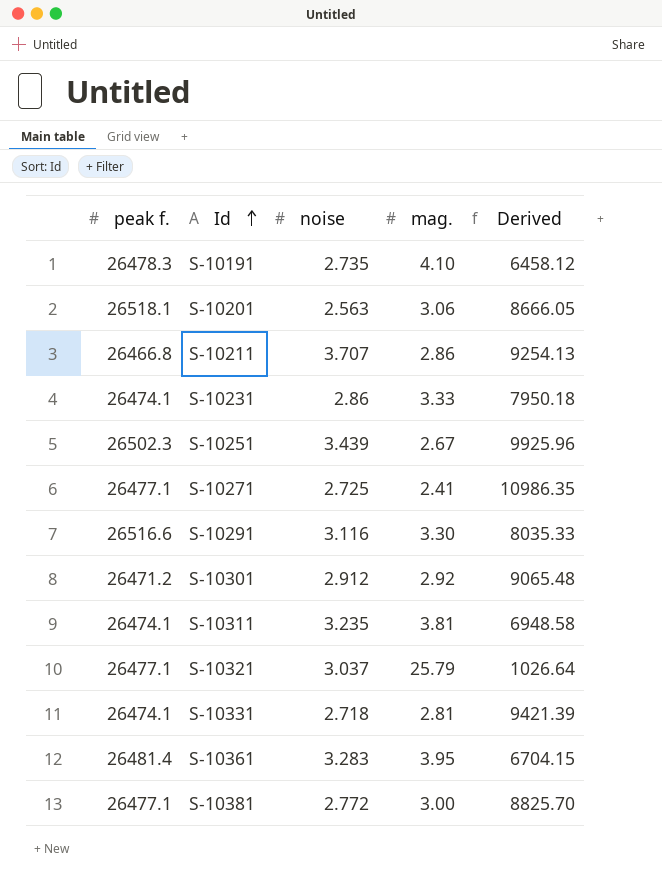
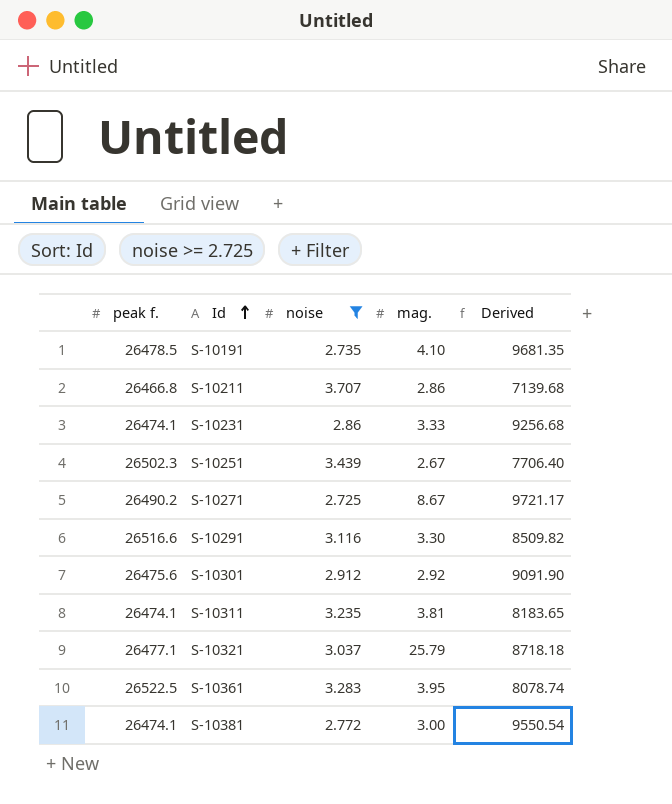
filter: none -> noise >= 2.725
column Derived | formula: [peak f.] / [mag.] -> [peak f.] / [noise]
S-10191 | peak f.: 26478.3 -> 26478.5
S-10271 | peak f.: 26477.1 -> 26490.2
S-10271 | mag.: 2.41 -> 8.67
S-10301 | peak f.: 26471.2 -> 26475.6
S-10361 | peak f.: 26481.4 -> 26522.5
S-10381 | peak f.: 26477.1 -> 26474.1

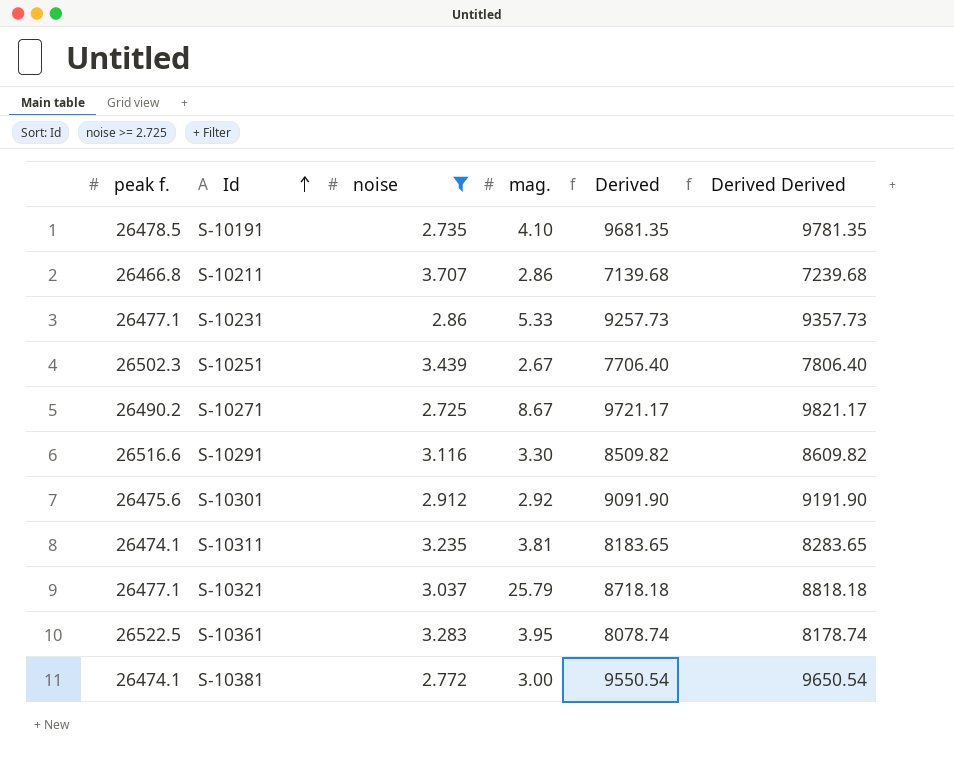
column Derived Derived | formula: none -> [Derived] + 100
S-10231 | peak f.: 26474.1 -> 26477.1
S-10231 | mag.: 3.33 -> 5.33
S-10231 | Derived: 9256.68 -> 9257.73

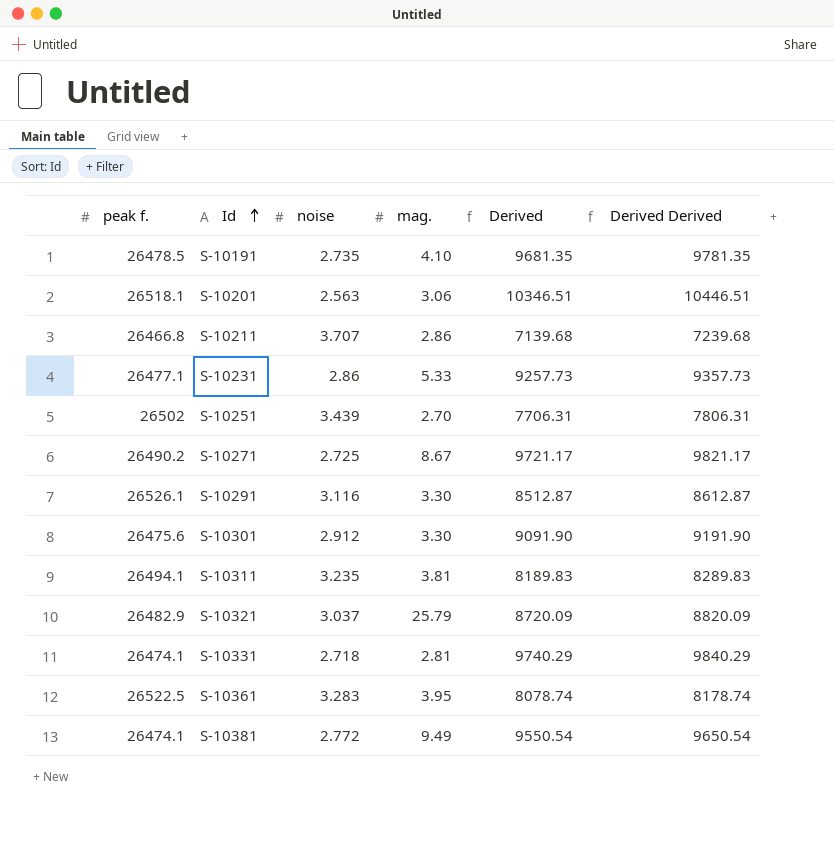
filter: noise >= 2.725 -> none
S-10251 | peak f.: 26502.3 -> 26502
S-10251 | mag.: 2.67 -> 2.70
S-10251 | Derived: 7706.40 -> 7706.31
S-10251 | Derived Derived: 7806.40 -> 7806.31
S-10291 | peak f.: 26516.6 -> 26526.1
S-10291 | Derived: 8509.82 -> 8512.87
S-10291 | Derived Derived: 8609.82 -> 8612.87
S-10301 | mag.: 2.92 -> 3.30
S-10311 | peak f.: 26474.1 -> 26494.1
S-10311 | Derived: 8183.65 -> 8189.83
S-10311 | Derived Derived: 8283.65 -> 8289.83
S-10321 | peak f.: 26477.1 -> 26482.9
S-10321 | Derived: 8718.18 -> 8720.09
S-10321 | Derived Derived: 8818.18 -> 8820.09
S-10381 | mag.: 3.00 -> 9.49

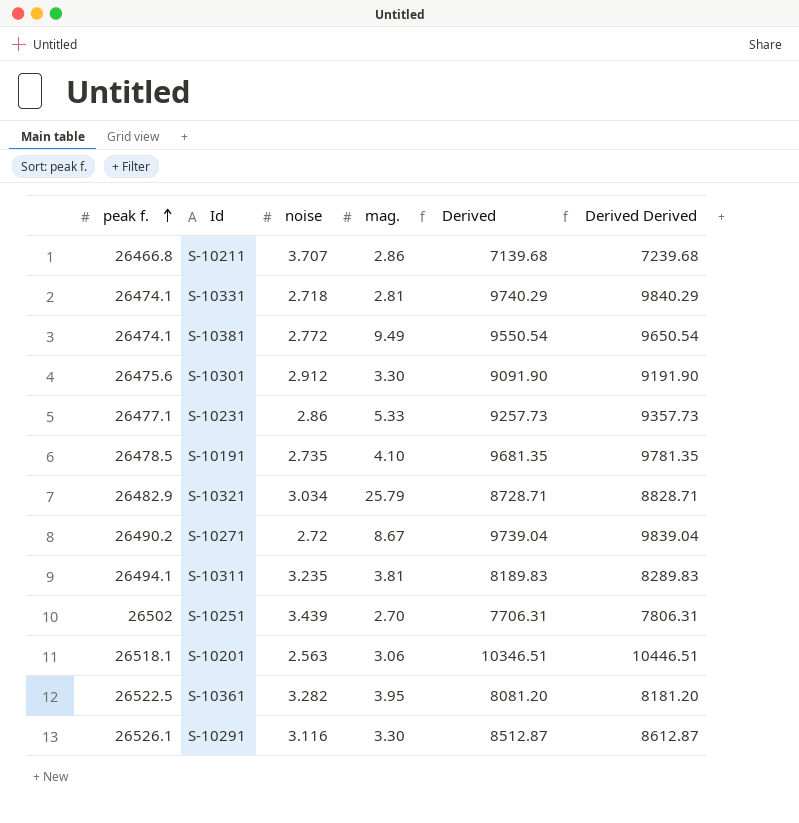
row order: Id ascending -> peak f. ascending
S-10321 | noise: 3.037 -> 3.034
S-10321 | Derived: 8720.09 -> 8728.71
S-10321 | Derived Derived: 8820.09 -> 8828.71
S-10271 | noise: 2.725 -> 2.72
S-10271 | Derived: 9721.17 -> 9739.04
S-10271 | Derived Derived: 9821.17 -> 9839.04
S-10361 | noise: 3.283 -> 3.282
S-10361 | Derived: 8078.74 -> 8081.20
S-10361 | Derived Derived: 8178.74 -> 8181.20

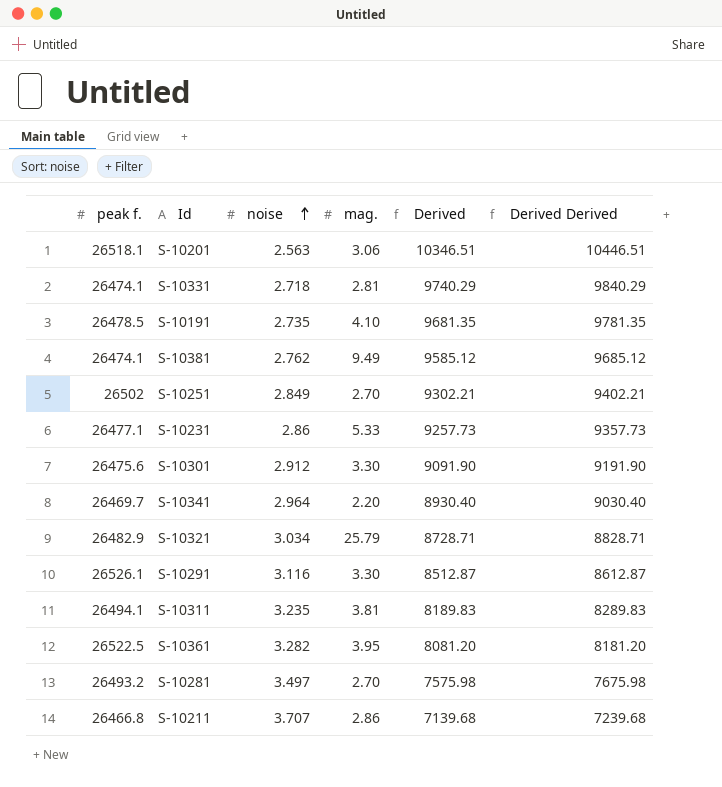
row order: peak f. ascending -> noise ascending
row S-10271: 26490.2 | 2.72 | 8.67 | 9739.04 | 9839.04 -> none
S-10381 | noise: 2.772 -> 2.762
S-10381 | Derived: 9550.54 -> 9585.12
S-10381 | Derived Derived: 9650.54 -> 9685.12
S-10251 | noise: 3.439 -> 2.849
S-10251 | Derived: 7706.31 -> 9302.21
S-10251 | Derived Derived: 7806.31 -> 9402.21
row S-10341: none -> 26469.7 | 2.964 | 2.20 | 8930.40 | 9030.40
row S-10281: none -> 26493.2 | 3.497 | 2.70 | 7575.98 | 7675.98

